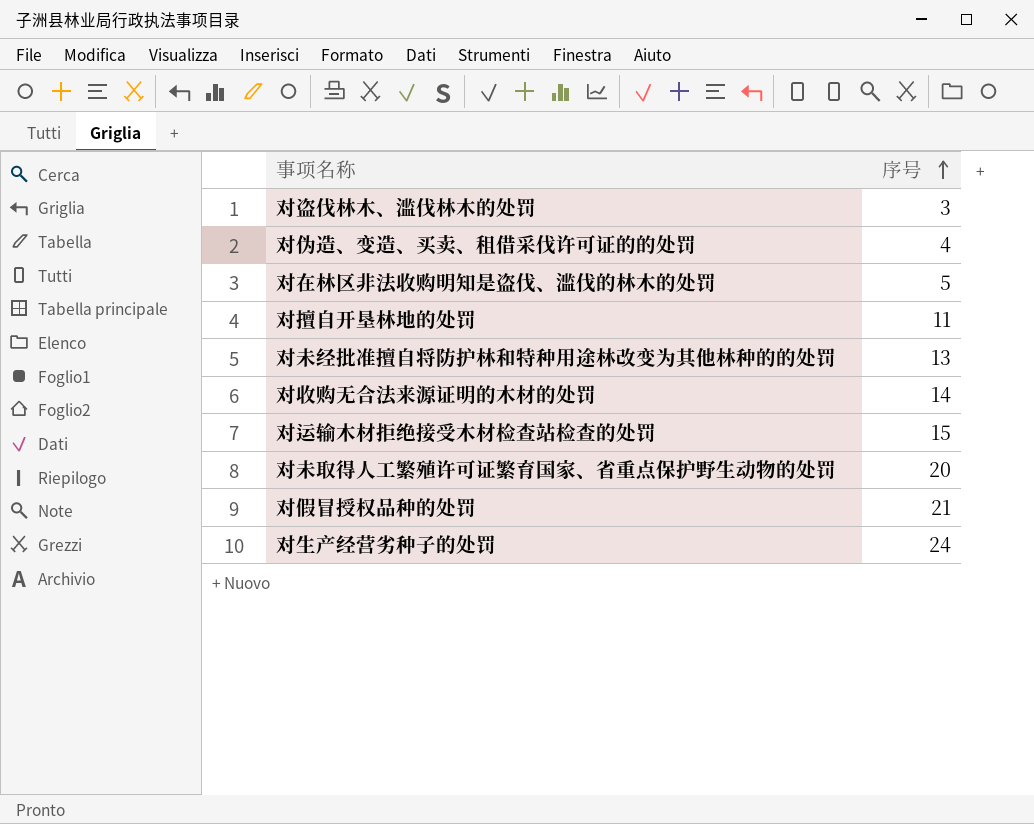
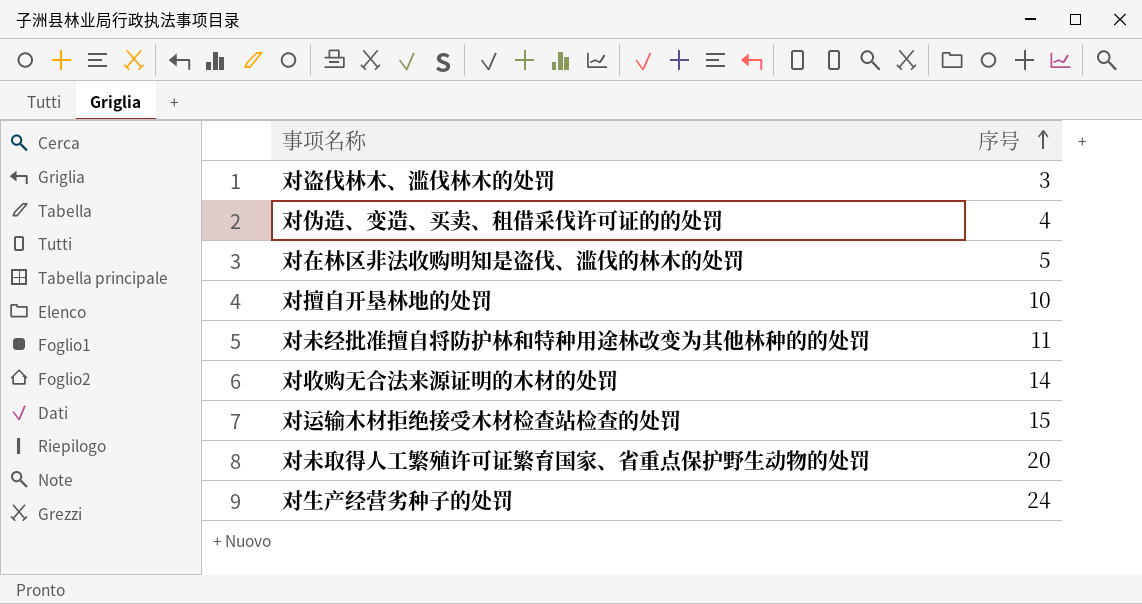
row 对假冒授权品种的处罚: 21 -> none
对擅自开垦林地的处罚 | 序号: 11 -> 10
对未经批准擅自将防护林和特种用途林改变为其他林种的的处罚 | 序号: 13 -> 11

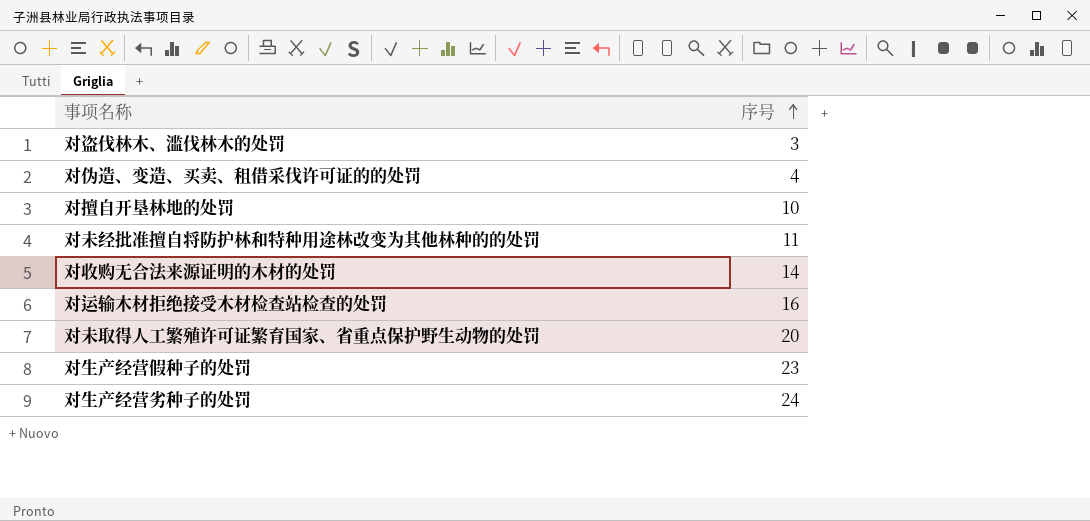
row 对在林区非法收购明知是盗伐、滥伐的林木的处罚: 5 -> none
对运输木材拒绝接受木材检查站检查的处罚 | 序号: 15 -> 16
row 对生产经营假种子的处罚: none -> 23

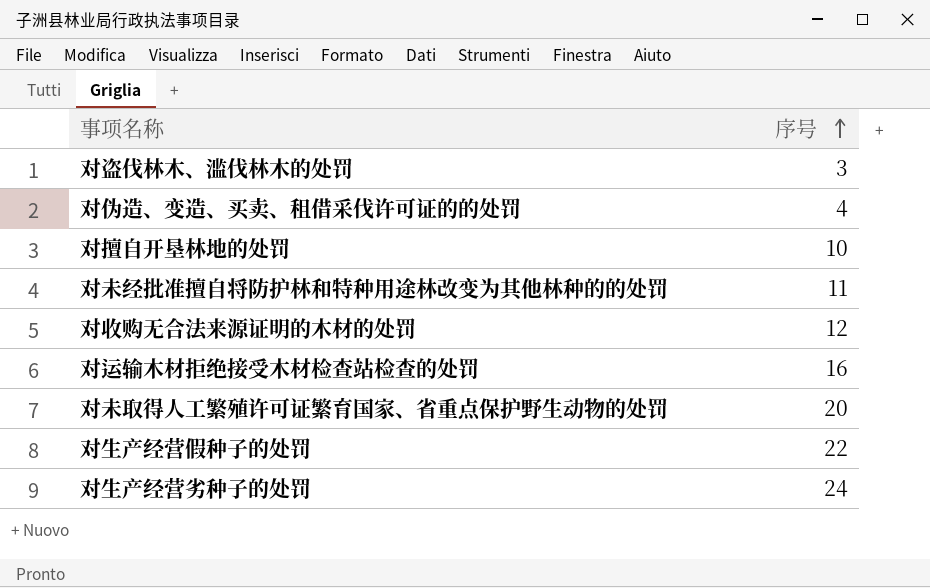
对收购无合法来源证明的木材的处罚 | 序号: 14 -> 12
对生产经营假种子的处罚 | 序号: 23 -> 22

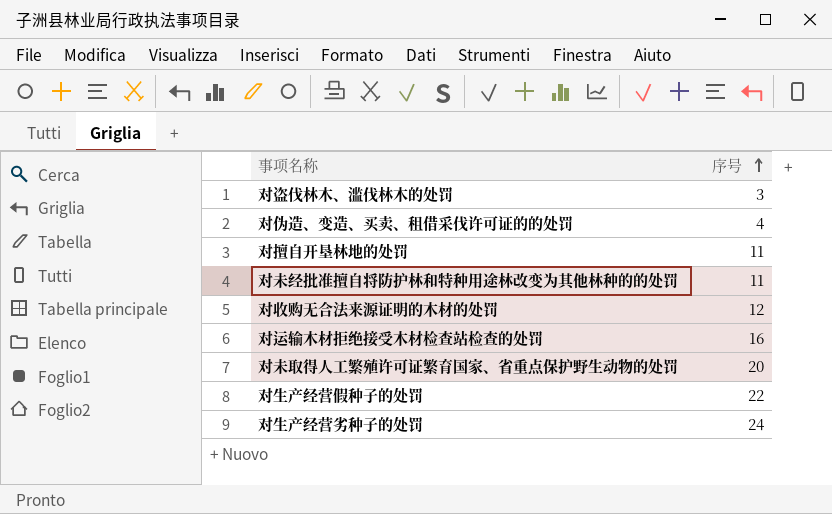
对擅自开垦林地的处罚 | 序号: 10 -> 11

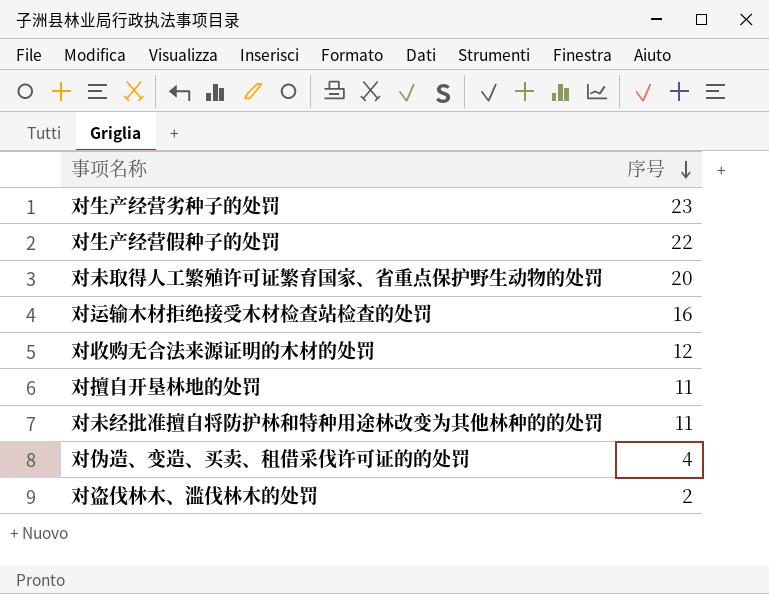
row order: 序号 ascending -> 序号 descending
对生产经营劣种子的处罚 | 序号: 24 -> 23
对盗伐林木、滥伐林木的处罚 | 序号: 3 -> 2

